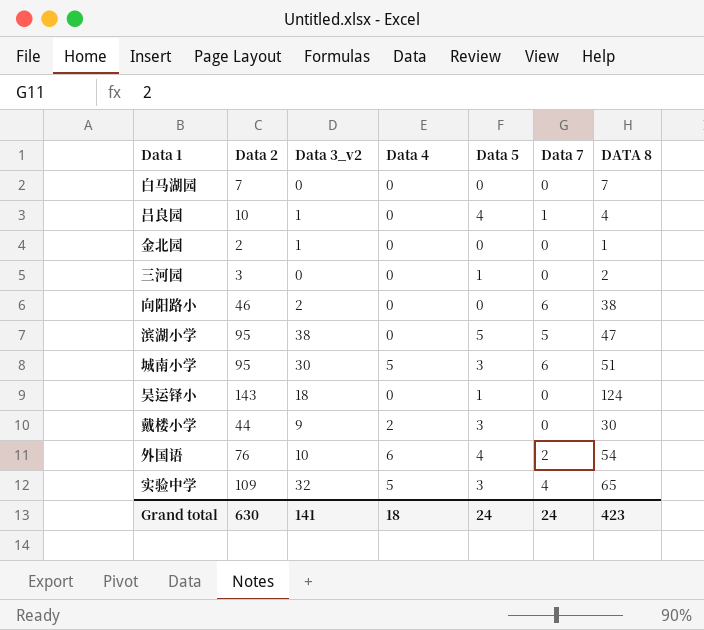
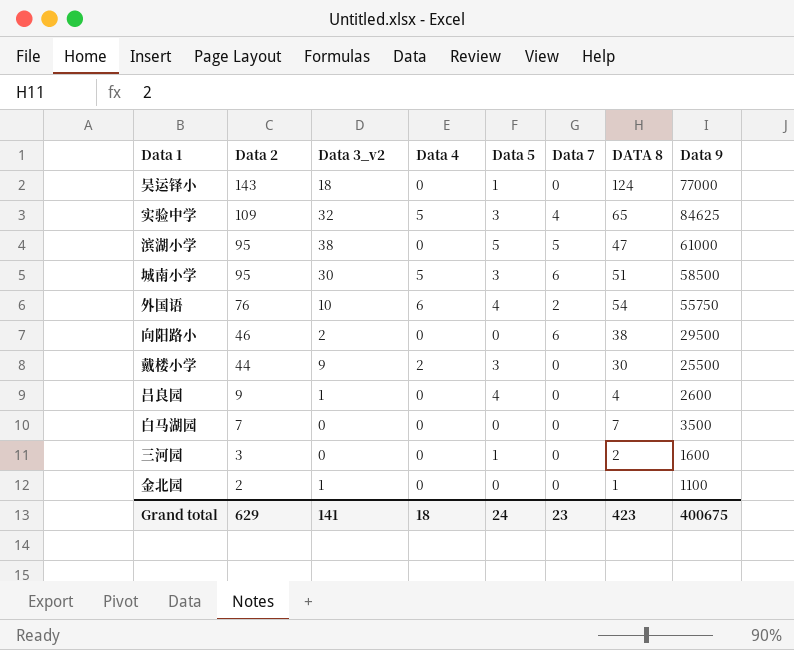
row order: none -> Data 2 descending
column Data 9 | position: none -> 8
吕良园 | Data 2: 10 -> 9
吕良园 | Data 7: 1 -> 0
Grand total | Data 2: 630 -> 629
Grand total | Data 7: 24 -> 23

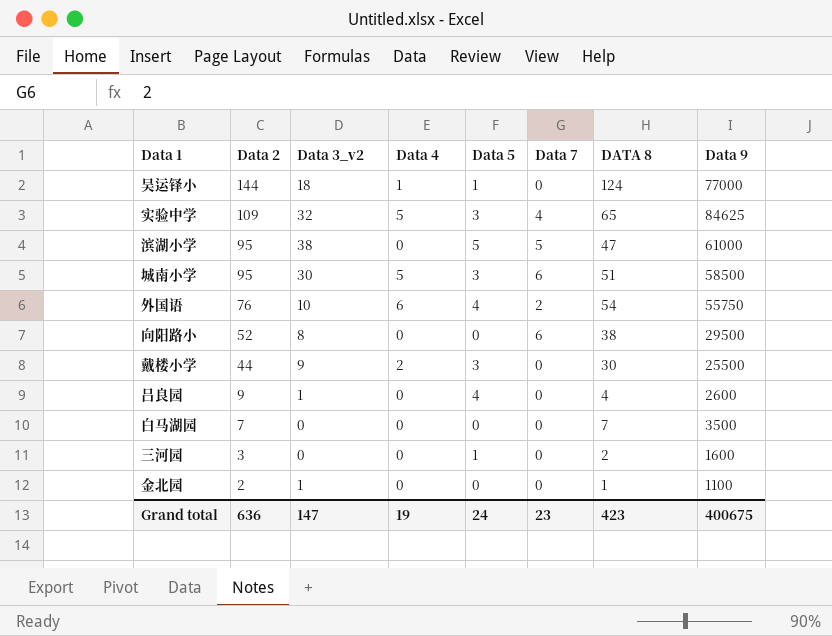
吴运铎小 | Data 2: 143 -> 144
吴运铎小 | Data 4: 0 -> 1
向阳路小 | Data 2: 46 -> 52
向阳路小 | Data 3_v2: 2 -> 8
Grand total | Data 2: 629 -> 636
Grand total | Data 3_v2: 141 -> 147
Grand total | Data 4: 18 -> 19

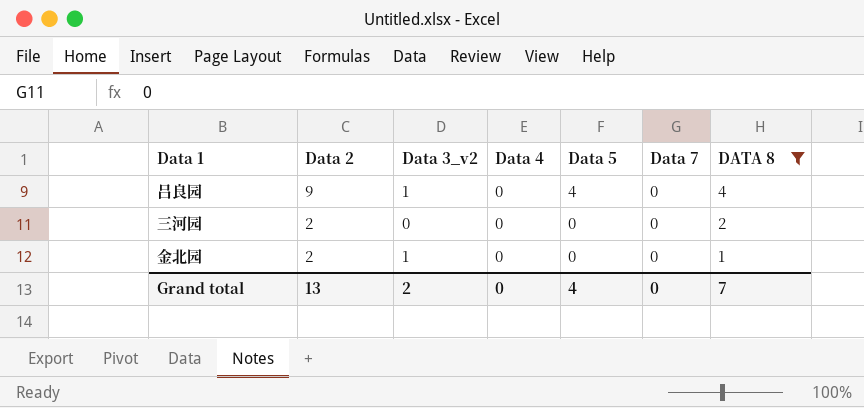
filter: none -> DATA 8 <= 4
column Data 9 | position: 8 -> none
三河园 | Data 2: 3 -> 2
三河园 | Data 5: 1 -> 0
Grand total | Data 2: 636 -> 13
Grand total | Data 3_v2: 147 -> 2
Grand total | Data 4: 19 -> 0
Grand total | Data 5: 24 -> 4
Grand total | Data 7: 23 -> 0
Grand total | DATA 8: 423 -> 7

